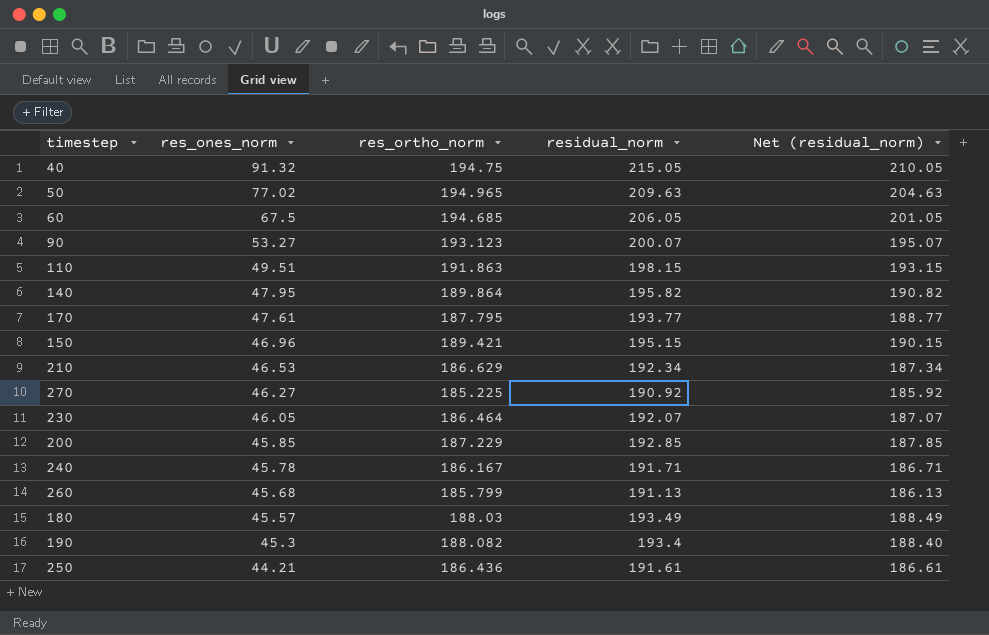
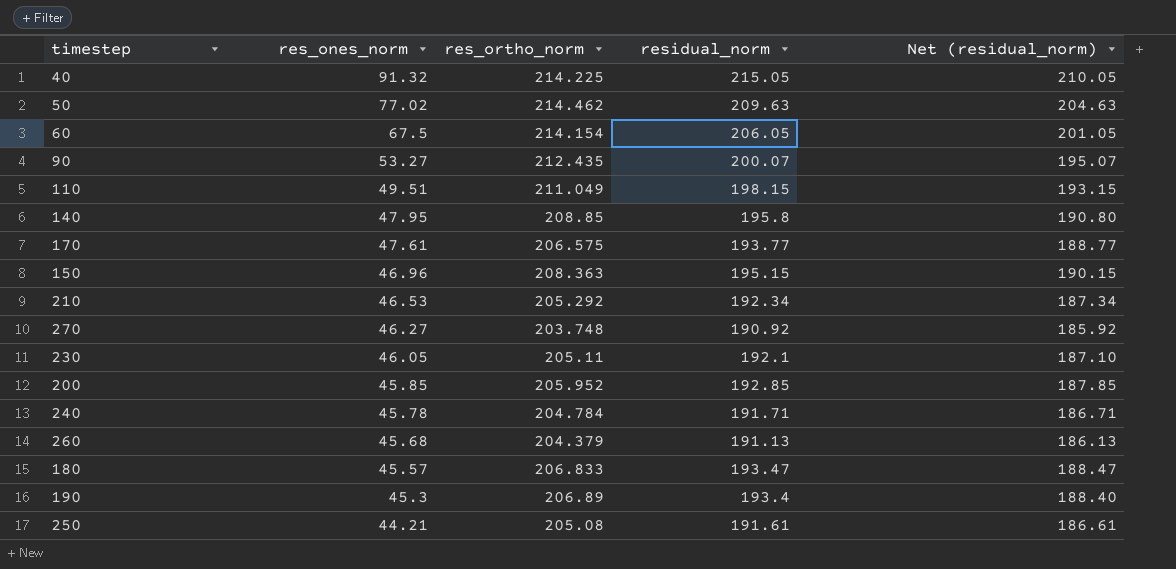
40 | res_ortho_norm: 194.75 -> 214.225
50 | res_ortho_norm: 194.965 -> 214.462
60 | res_ortho_norm: 194.685 -> 214.154
90 | res_ortho_norm: 193.123 -> 212.435
110 | res_ortho_norm: 191.863 -> 211.049
140 | res_ortho_norm: 189.864 -> 208.85
140 | residual_norm: 195.82 -> 195.8
140 | Net (residual_norm): 190.82 -> 190.80
170 | res_ortho_norm: 187.795 -> 206.575
150 | res_ortho_norm: 189.421 -> 208.363
210 | res_ortho_norm: 186.629 -> 205.292
270 | res_ortho_norm: 185.225 -> 203.748
230 | res_ortho_norm: 186.464 -> 205.11
230 | residual_norm: 192.07 -> 192.1
230 | Net (residual_norm): 187.07 -> 187.10
200 | res_ortho_norm: 187.229 -> 205.952
240 | res_ortho_norm: 186.167 -> 204.784
260 | res_ortho_norm: 185.799 -> 204.379
180 | res_ortho_norm: 188.03 -> 206.833
180 | residual_norm: 193.49 -> 193.47
180 | Net (residual_norm): 188.49 -> 188.47
190 | res_ortho_norm: 188.082 -> 206.89
250 | res_ortho_norm: 186.436 -> 205.08

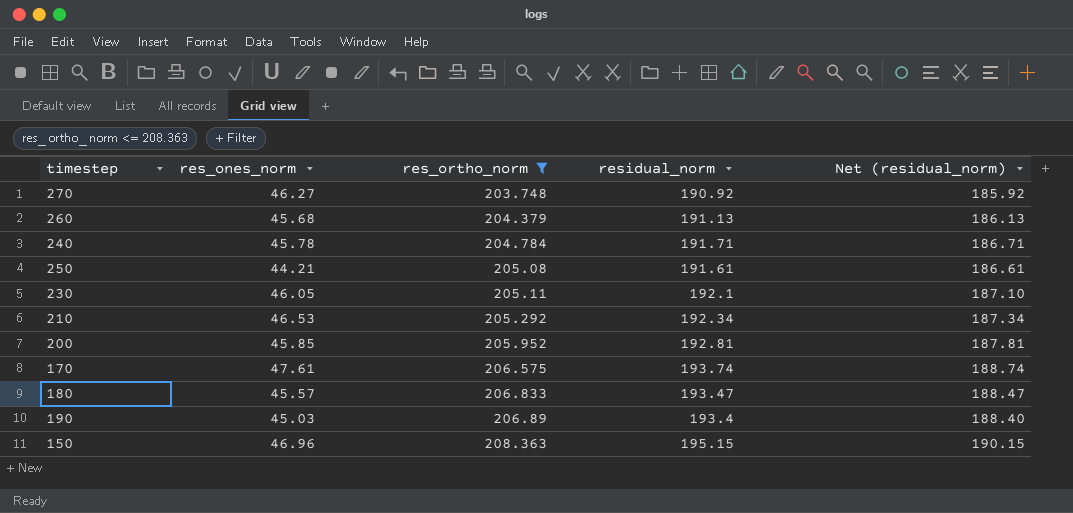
filter: none -> res_ortho_norm <= 208.363
row order: res_ones_norm descending -> res_ortho_norm ascending
200 | residual_norm: 192.85 -> 192.81
200 | Net (residual_norm): 187.85 -> 187.81
170 | residual_norm: 193.77 -> 193.74
170 | Net (residual_norm): 188.77 -> 188.74
190 | res_ones_norm: 45.3 -> 45.03

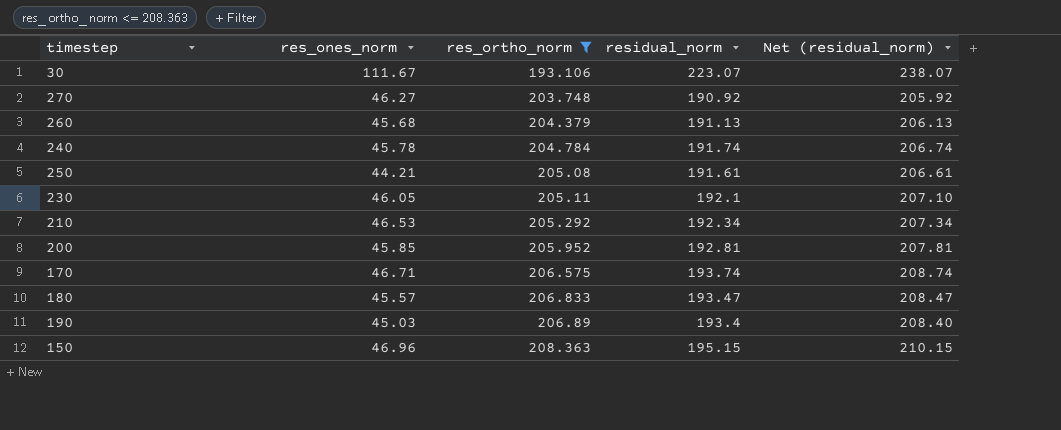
column Net (residual_norm) | formula: [residual_norm] - 5 -> [residual_norm] + 15
row 30: none -> 111.67 | 193.106 | 223.07 | 238.07
240 | residual_norm: 191.71 -> 191.74
170 | res_ones_norm: 47.61 -> 46.71

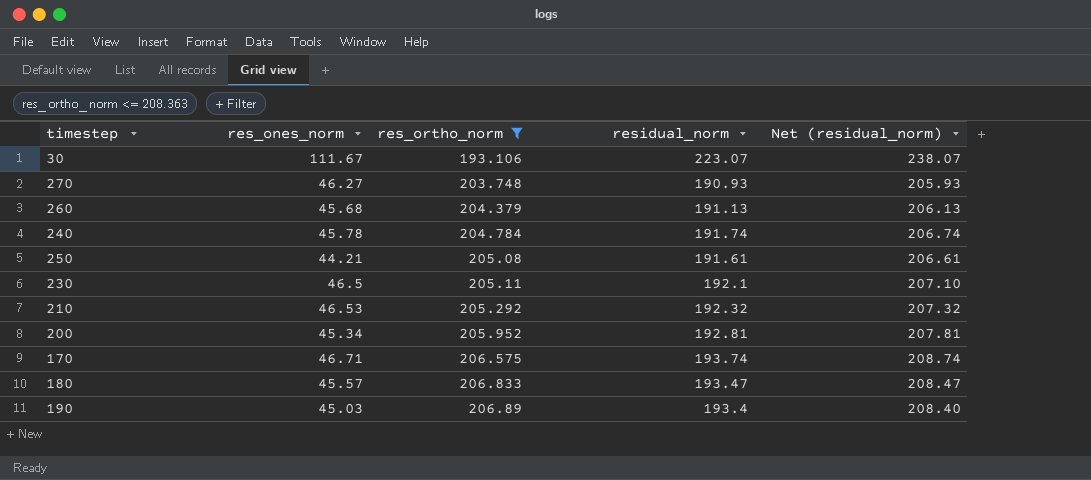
row 150: 46.96 | 208.363 | 195.15 | 210.15 -> none
270 | residual_norm: 190.92 -> 190.93
270 | Net (residual_norm): 205.92 -> 205.93
230 | res_ones_norm: 46.05 -> 46.5
210 | residual_norm: 192.34 -> 192.32
210 | Net (residual_norm): 207.34 -> 207.32
200 | res_ones_norm: 45.85 -> 45.34

